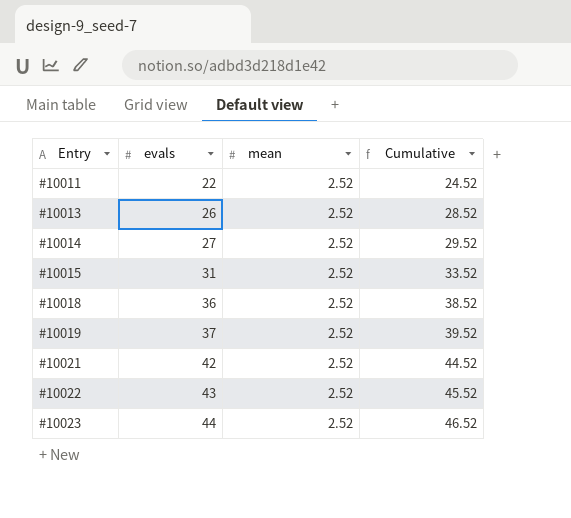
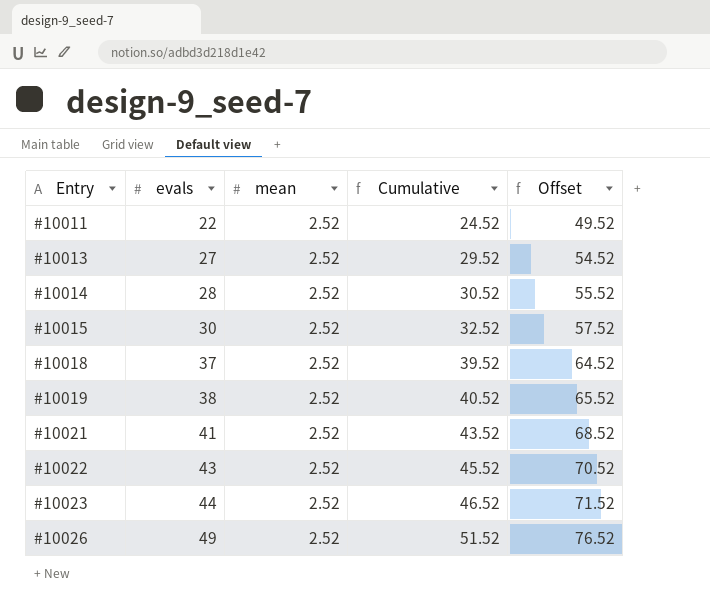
column Offset | formula: none -> [Cumulative] + 25
#10013 | evals: 26 -> 27
#10013 | Cumulative: 28.52 -> 29.52
#10014 | evals: 27 -> 28
#10014 | Cumulative: 29.52 -> 30.52
#10015 | evals: 31 -> 30
#10015 | Cumulative: 33.52 -> 32.52
#10018 | evals: 36 -> 37
#10018 | Cumulative: 38.52 -> 39.52
#10019 | evals: 37 -> 38
#10019 | Cumulative: 39.52 -> 40.52
#10021 | evals: 42 -> 41
#10021 | Cumulative: 44.52 -> 43.52
row #10026: none -> 49 | 2.52 | 51.52 | 76.52

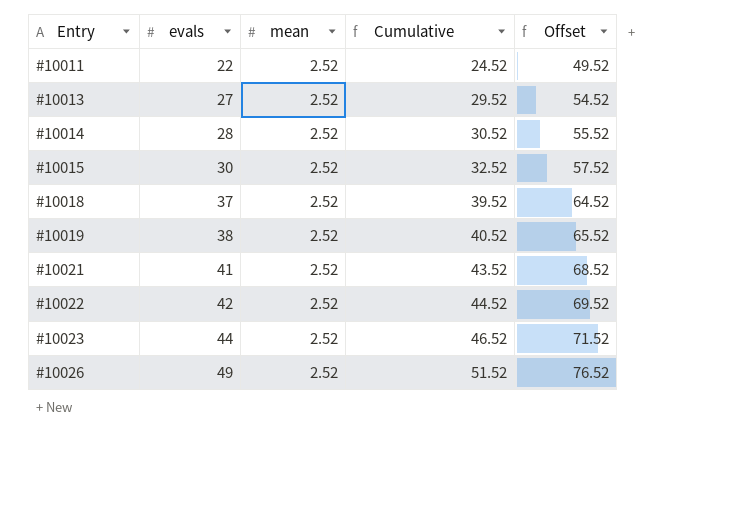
#10022 | evals: 43 -> 42
#10022 | Cumulative: 45.52 -> 44.52
#10022 | Offset: 70.52 -> 69.52

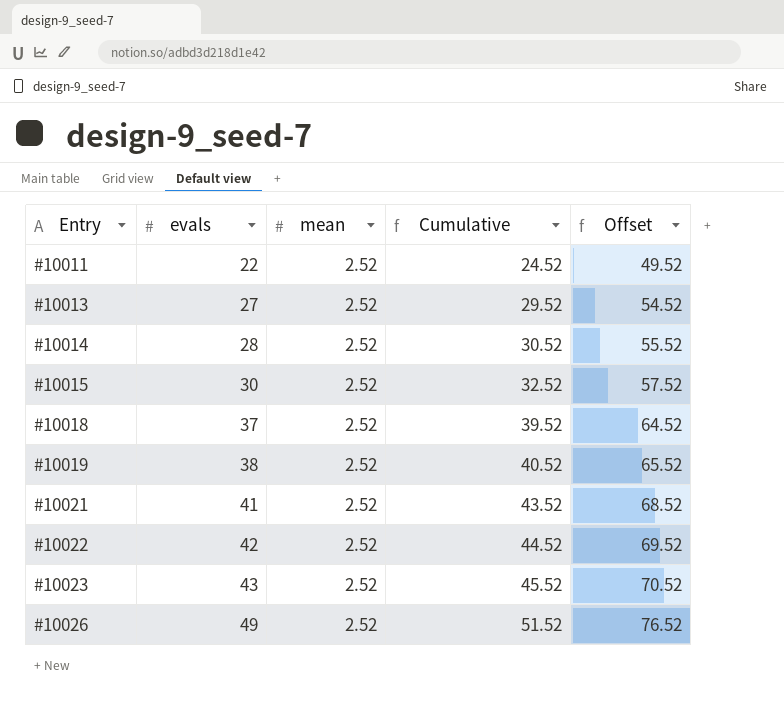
#10023 | evals: 44 -> 43
#10023 | Cumulative: 46.52 -> 45.52
#10023 | Offset: 71.52 -> 70.52

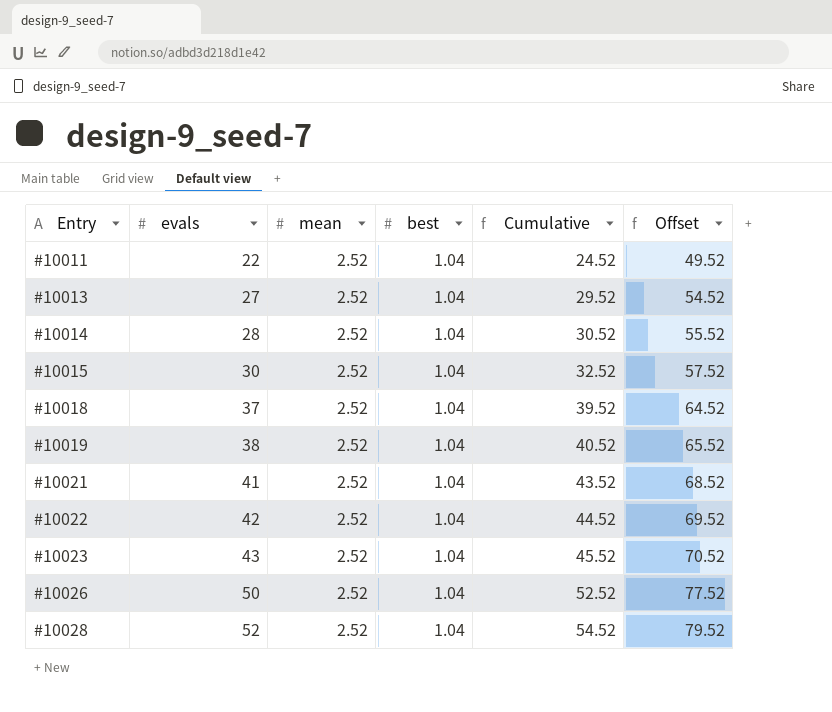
column best | position: none -> 4
#10026 | evals: 49 -> 50
#10026 | Cumulative: 51.52 -> 52.52
#10026 | Offset: 76.52 -> 77.52
row #10028: none -> 52 | 2.52 | 1.04 | 54.52 | 79.52

